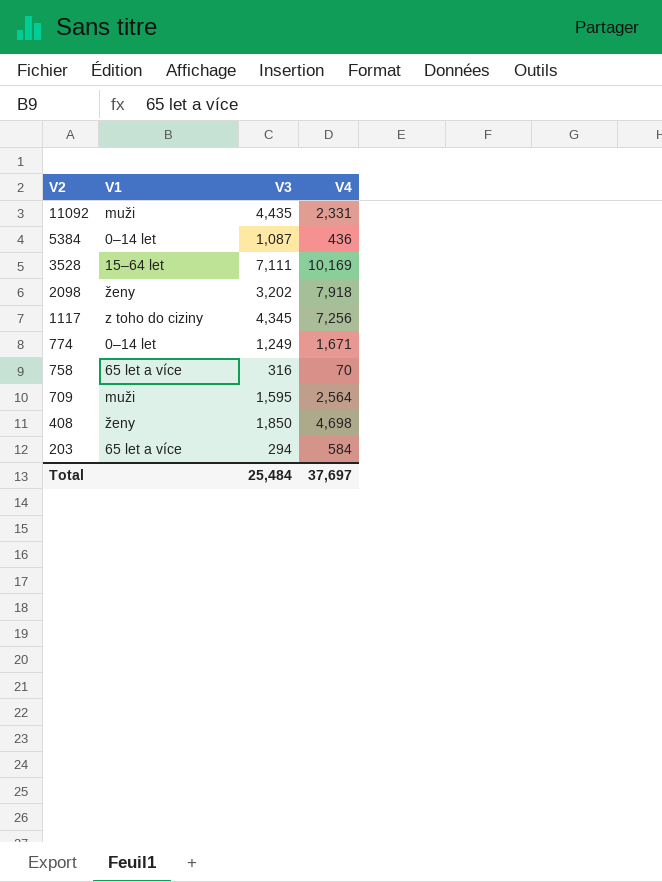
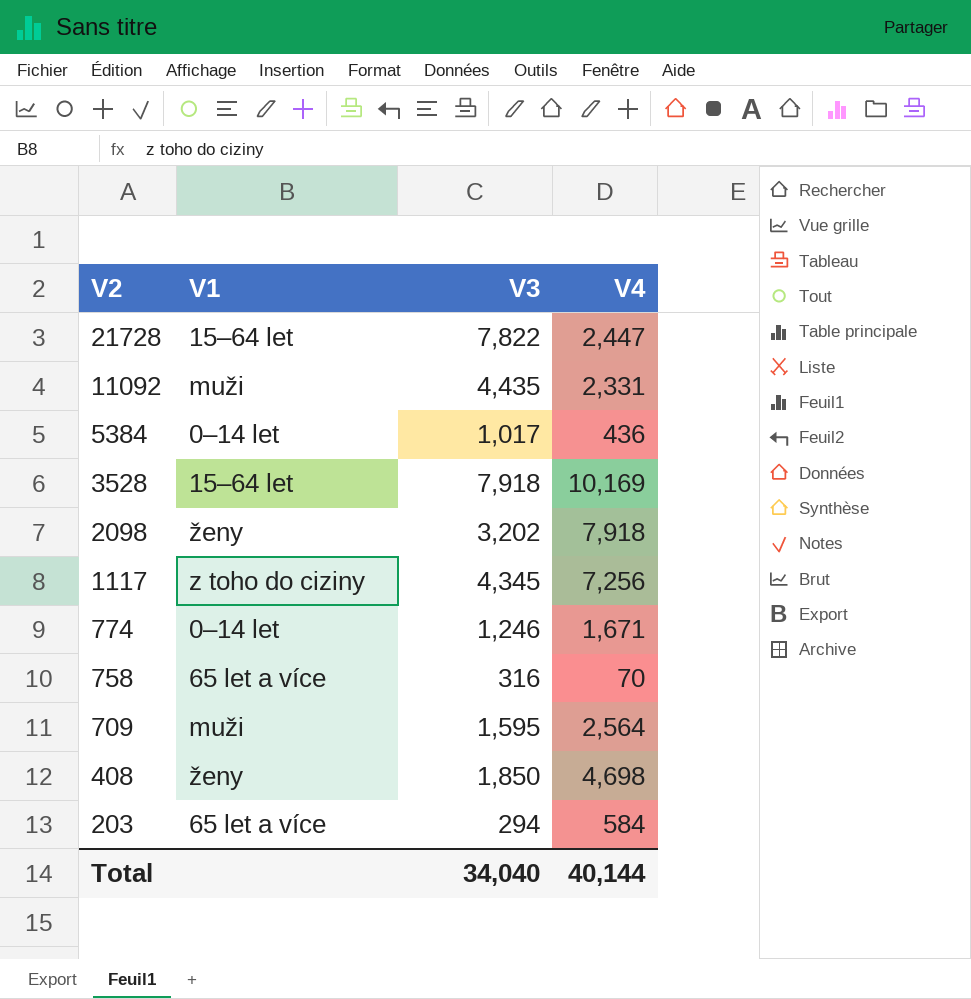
row 21728: none -> 15–64 let | 7,822 | 2,447
5384 | V3: 1,087 -> 1,017
3528 | V3: 7,111 -> 7,918
774 | V3: 1,249 -> 1,246
Total | V3: 25,484 -> 34,040
Total | V4: 37,697 -> 40,144

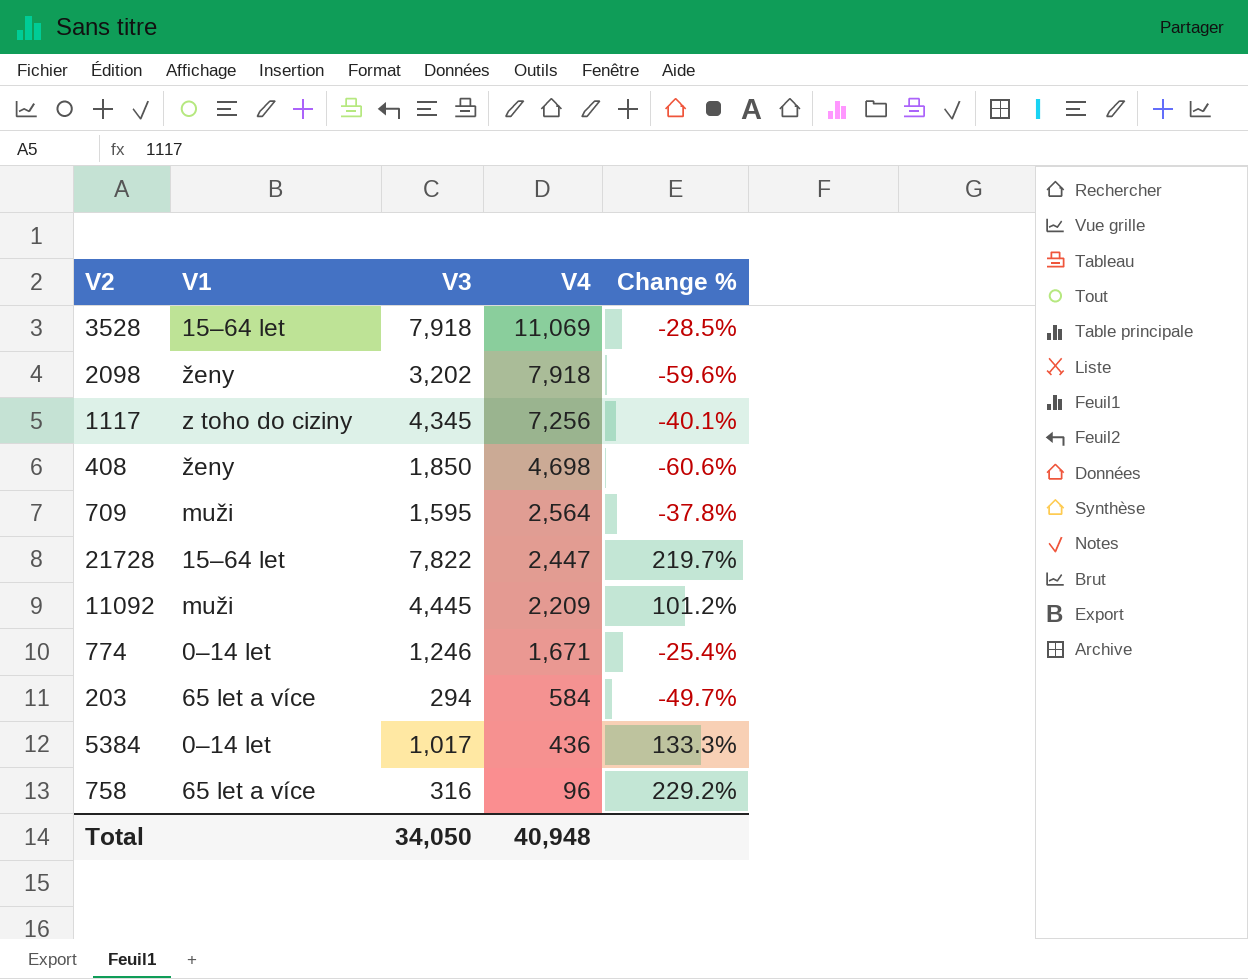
row order: V2 descending -> V4 descending
column Change % | formula: none -> ([V3] - [V4]) / [V4]
3528 | V4: 10,169 -> 11,069
11092 | V3: 4,435 -> 4,445
11092 | V4: 2,331 -> 2,209
758 | V4: 70 -> 96
Total | V3: 34,040 -> 34,050
Total | V4: 40,144 -> 40,948

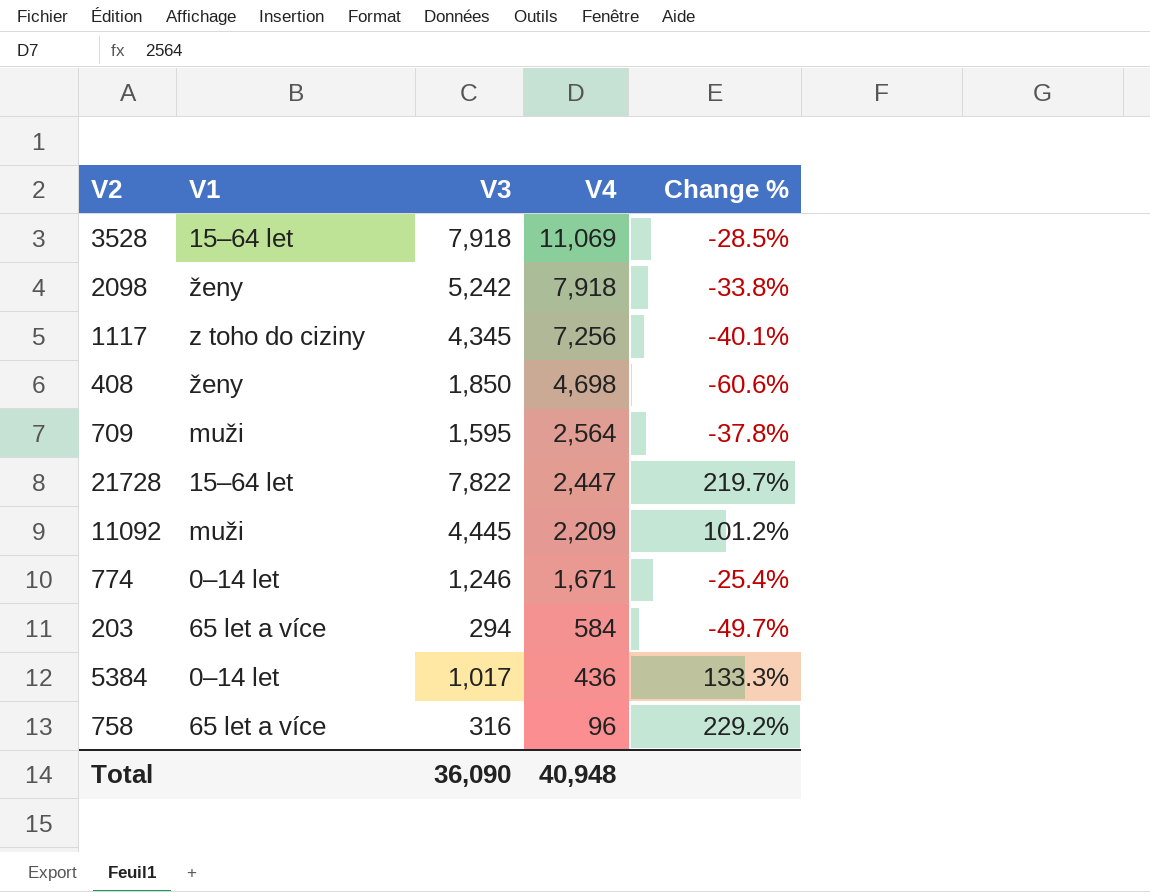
2098 | V3: 3,202 -> 5,242
2098 | Change %: -59.6% -> -33.8%
Total | V3: 34,050 -> 36,090

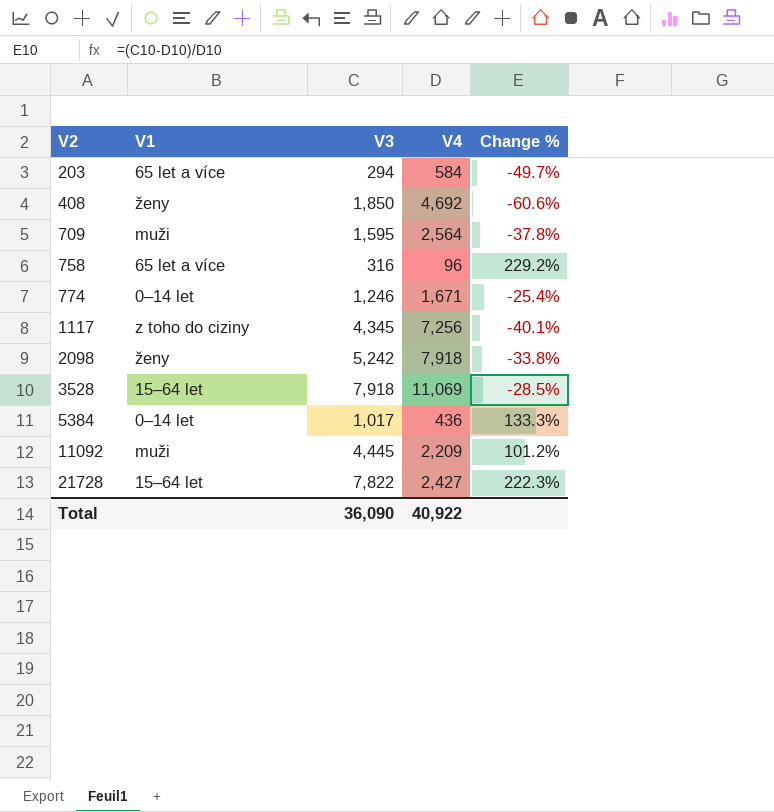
row order: V4 descending -> V2 ascending
408 | V4: 4,698 -> 4,692
21728 | V4: 2,447 -> 2,427
21728 | Change %: 219.7% -> 222.3%
Total | V4: 40,948 -> 40,922

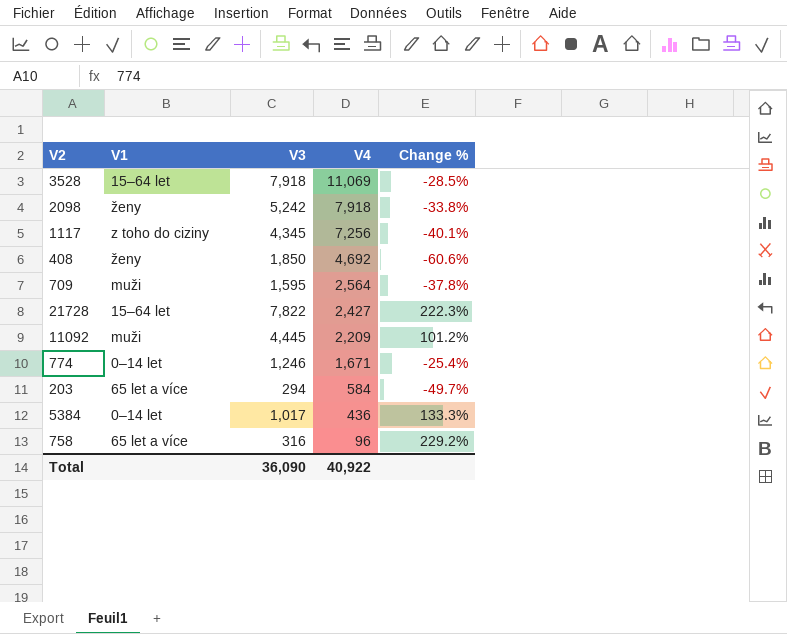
row order: V2 ascending -> V4 descending

